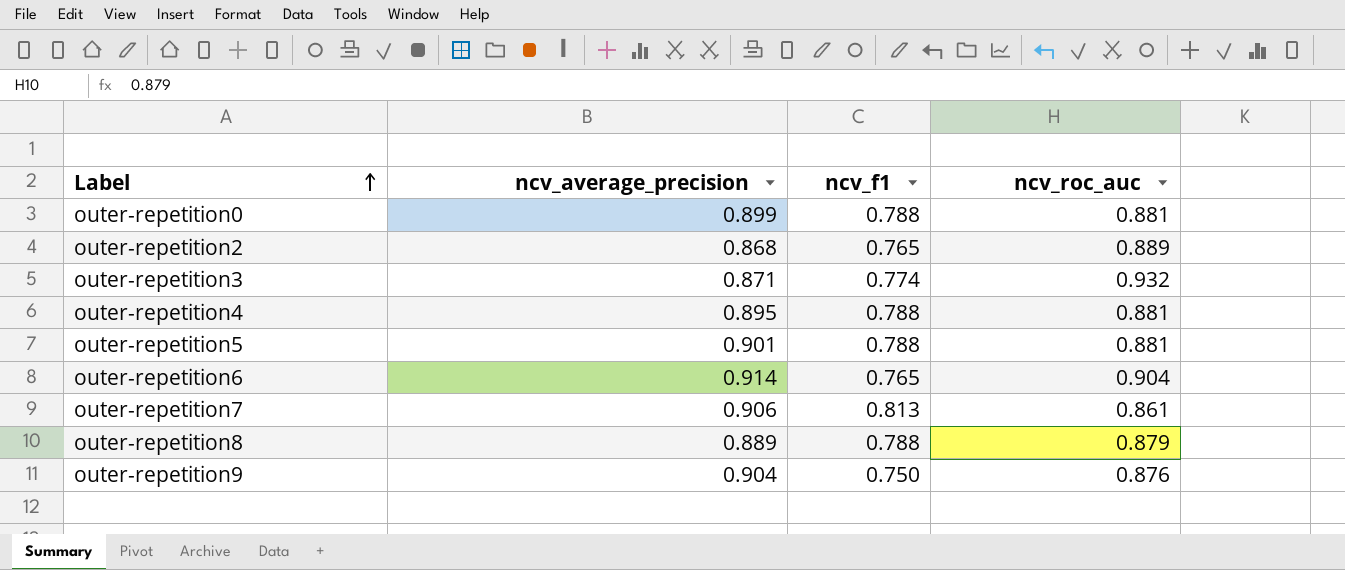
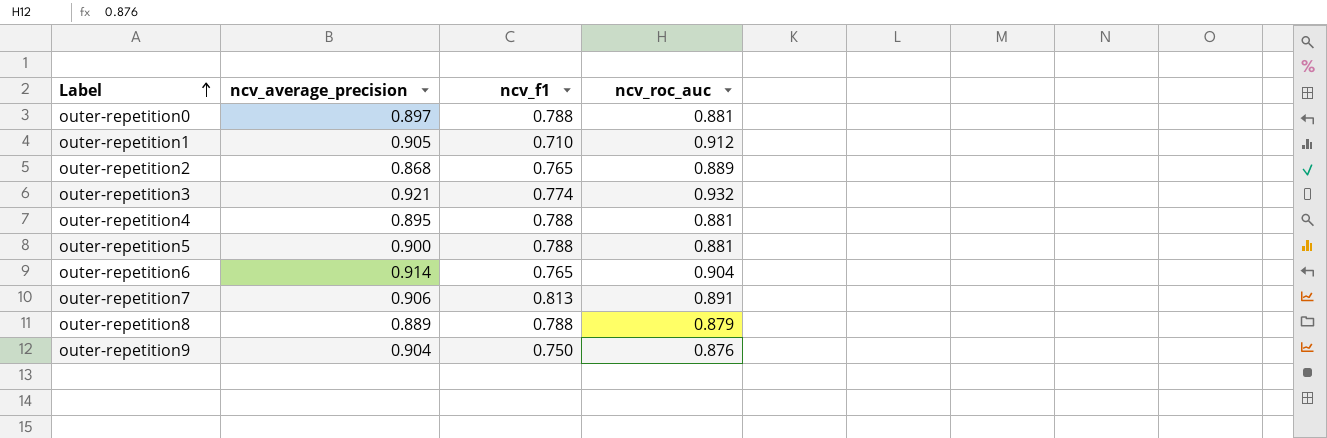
outer-repetition0 | ncv_average_precision: 0.899 -> 0.897
row outer-repetition1: none -> 0.905 | 0.710 | 0.912
outer-repetition3 | ncv_average_precision: 0.871 -> 0.921
outer-repetition5 | ncv_average_precision: 0.901 -> 0.900
outer-repetition7 | ncv_roc_auc: 0.861 -> 0.891

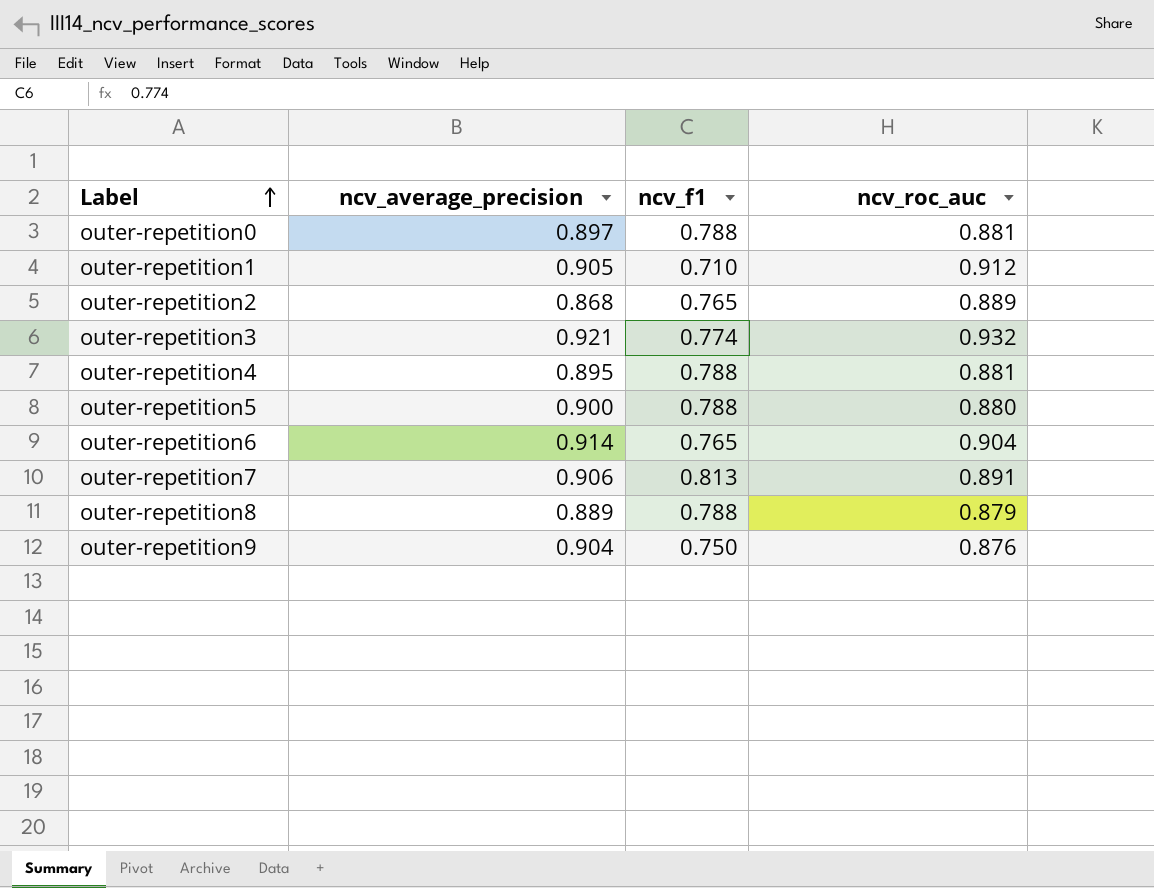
outer-repetition5 | ncv_roc_auc: 0.881 -> 0.880

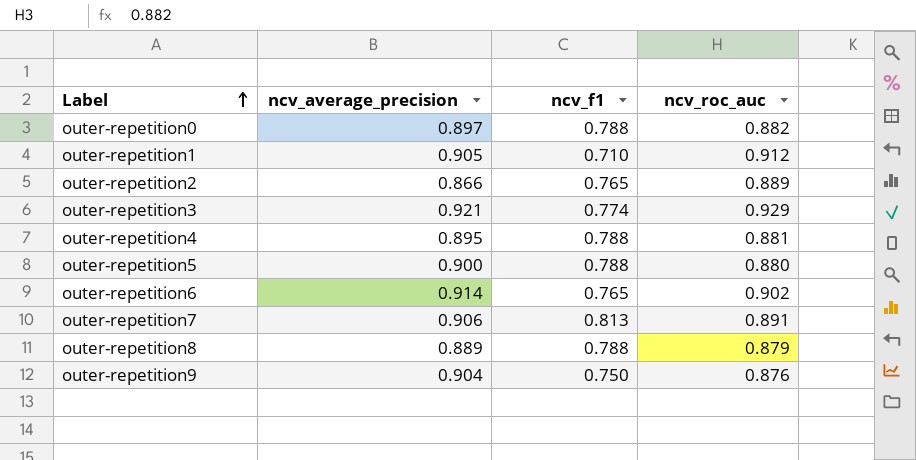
outer-repetition0 | ncv_roc_auc: 0.881 -> 0.882
outer-repetition2 | ncv_average_precision: 0.868 -> 0.866
outer-repetition3 | ncv_roc_auc: 0.932 -> 0.929
outer-repetition6 | ncv_roc_auc: 0.904 -> 0.902

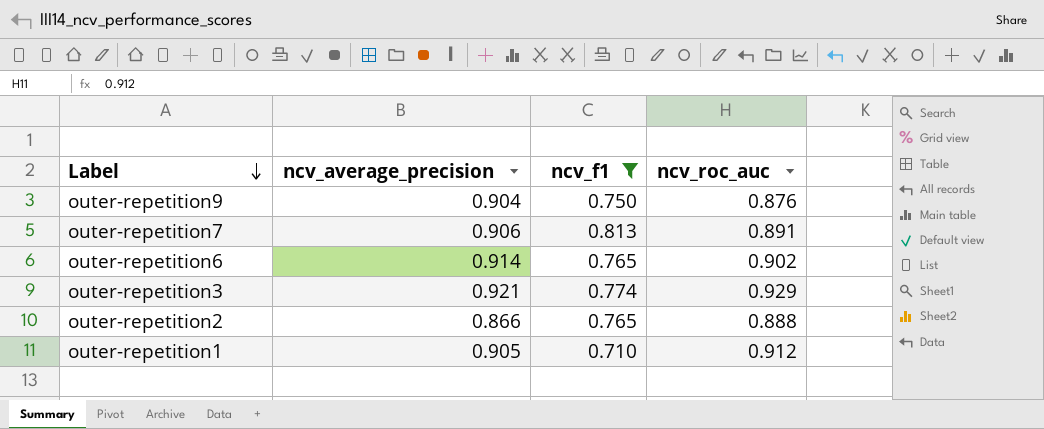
filter: none -> ncv_f1 != 0.788
row order: Label ascending -> Label descending
outer-repetition2 | ncv_roc_auc: 0.889 -> 0.888

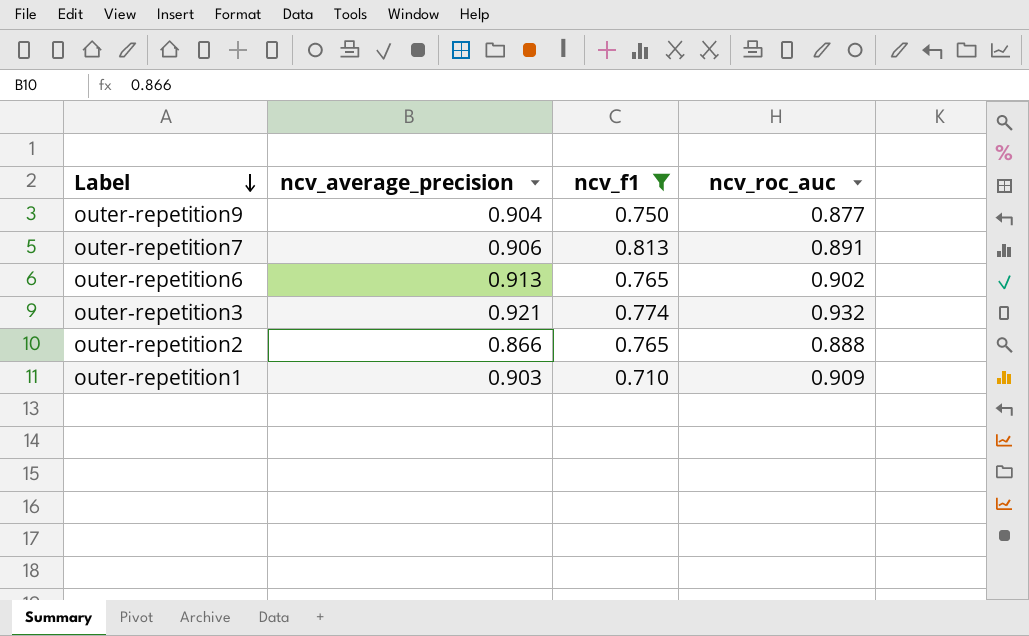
outer-repetition9 | ncv_roc_auc: 0.876 -> 0.877
outer-repetition6 | ncv_average_precision: 0.914 -> 0.913
outer-repetition3 | ncv_roc_auc: 0.929 -> 0.932
outer-repetition1 | ncv_average_precision: 0.905 -> 0.903
outer-repetition1 | ncv_roc_auc: 0.912 -> 0.909

